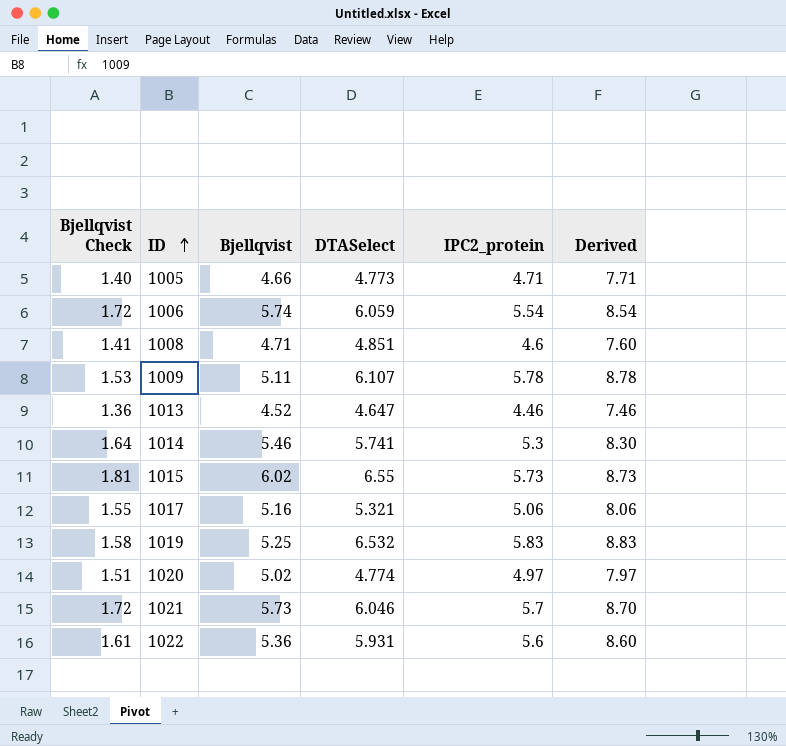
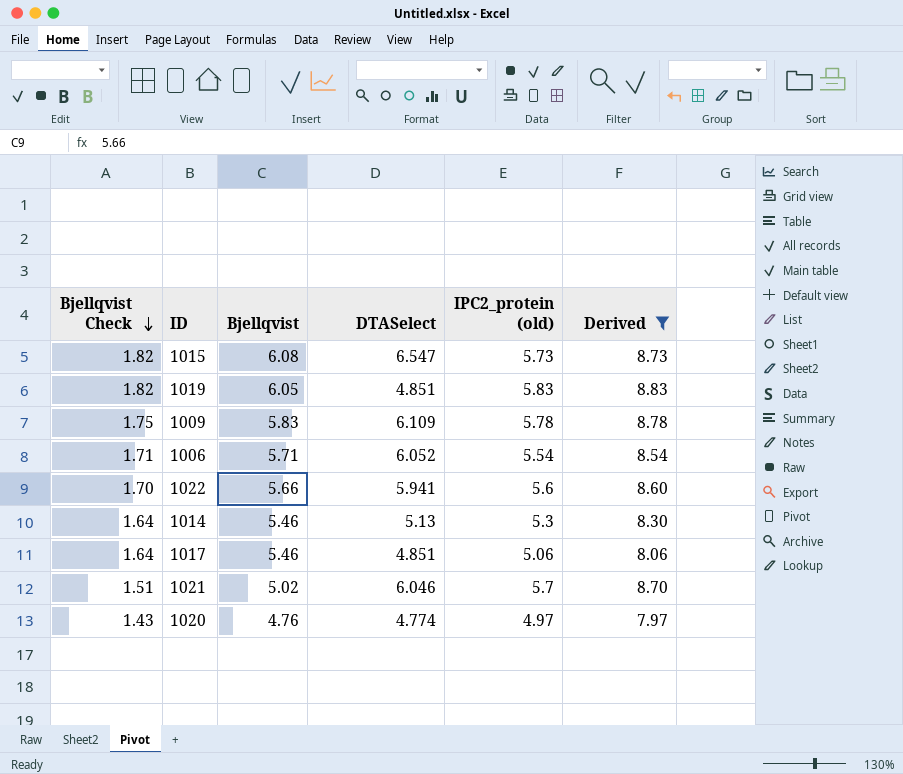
filter: none -> Derived >= 7.97
row order: ID ascending -> Bjellqvist Check descending
column name: IPC2_protein -> IPC2_protein (old)
1015 | Bjellqvist Check: 1.81 -> 1.82
1015 | Bjellqvist: 6.02 -> 6.08
1015 | DTASelect: 6.55 -> 6.547
1019 | Bjellqvist Check: 1.58 -> 1.82
1019 | Bjellqvist: 5.25 -> 6.05
1019 | DTASelect: 6.532 -> 4.851
1009 | Bjellqvist Check: 1.53 -> 1.75
1009 | Bjellqvist: 5.11 -> 5.83
1009 | DTASelect: 6.107 -> 6.109
1006 | Bjellqvist Check: 1.72 -> 1.71
1006 | Bjellqvist: 5.74 -> 5.71
1006 | DTASelect: 6.059 -> 6.052
1022 | Bjellqvist Check: 1.61 -> 1.70
1022 | Bjellqvist: 5.36 -> 5.66
1022 | DTASelect: 5.931 -> 5.941
1014 | DTASelect: 5.741 -> 5.13
1017 | Bjellqvist Check: 1.55 -> 1.64
1017 | Bjellqvist: 5.16 -> 5.46
1017 | DTASelect: 5.321 -> 4.851
1021 | Bjellqvist Check: 1.72 -> 1.51
1021 | Bjellqvist: 5.73 -> 5.02
1020 | Bjellqvist Check: 1.51 -> 1.43
1020 | Bjellqvist: 5.02 -> 4.76

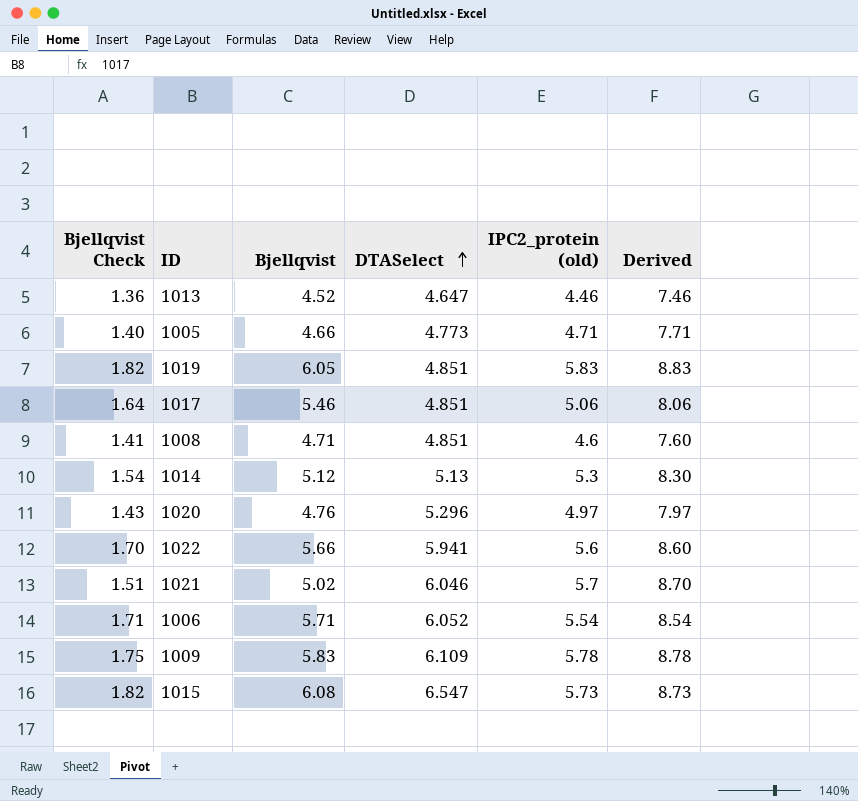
filter: Derived >= 7.97 -> none
row order: Bjellqvist Check descending -> DTASelect ascending
1014 | Bjellqvist Check: 1.64 -> 1.54
1014 | Bjellqvist: 5.46 -> 5.12
1020 | DTASelect: 4.774 -> 5.296

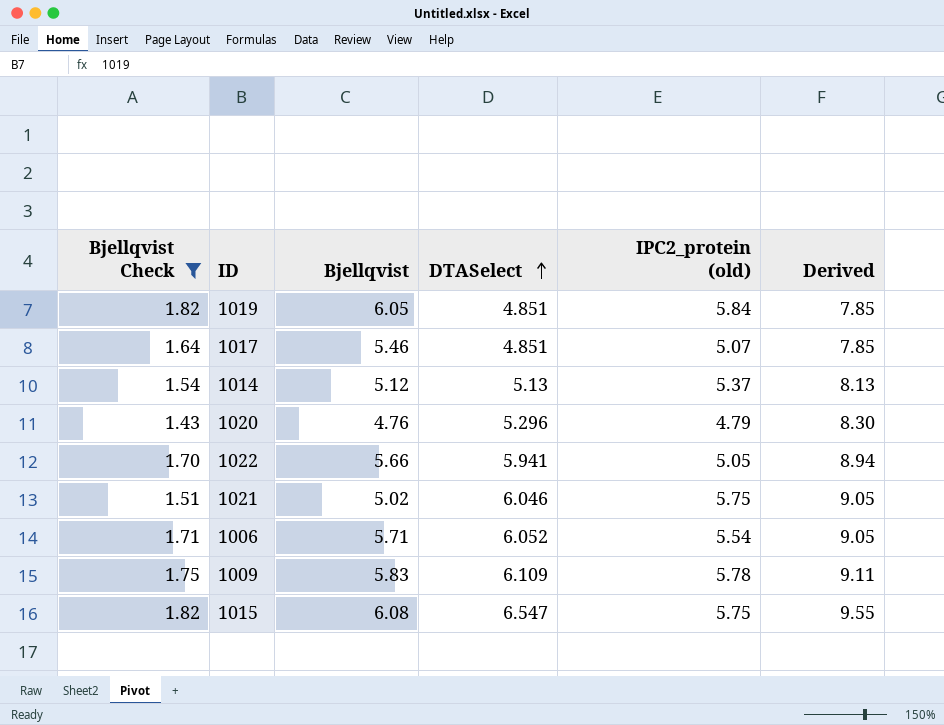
filter: none -> Bjellqvist Check >= 1.43
column Derived | formula: [IPC2_protein (old)] + 3 -> [DTASelect] + 3
1019 | IPC2_protein (old): 5.83 -> 5.84
1017 | IPC2_protein (old): 5.06 -> 5.07
1014 | IPC2_protein (old): 5.3 -> 5.37
1020 | IPC2_protein (old): 4.97 -> 4.79
1022 | IPC2_protein (old): 5.6 -> 5.05
1021 | IPC2_protein (old): 5.7 -> 5.75
1015 | IPC2_protein (old): 5.73 -> 5.75

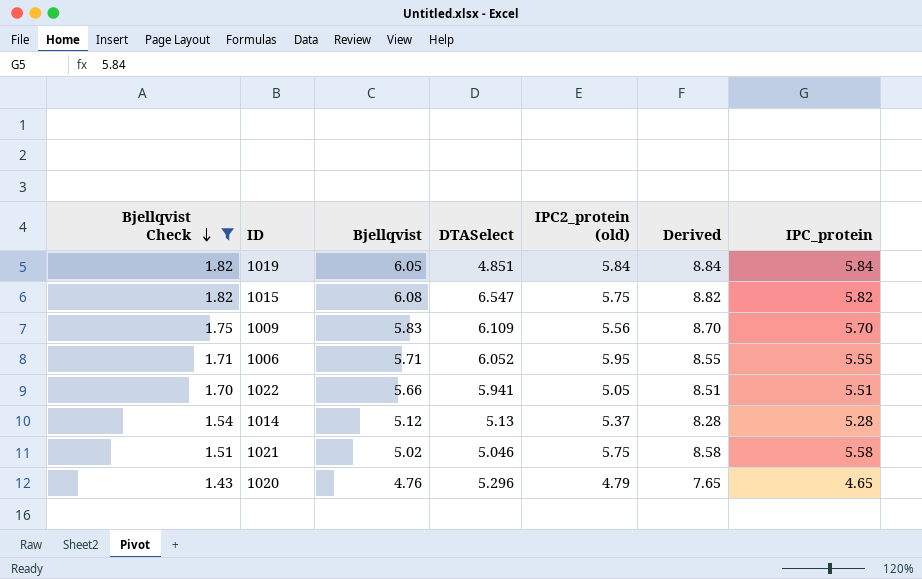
row order: DTASelect ascending -> Bjellqvist Check descending
column Derived | formula: [DTASelect] + 3 -> [IPC_protein] + 3
column IPC_protein | position: none -> 7
row 1017: 1.64 | 5.46 | 4.851 | 5.07 | 7.85 -> none
1009 | IPC2_protein (old): 5.78 -> 5.56
1006 | IPC2_protein (old): 5.54 -> 5.95
1021 | DTASelect: 6.046 -> 5.046

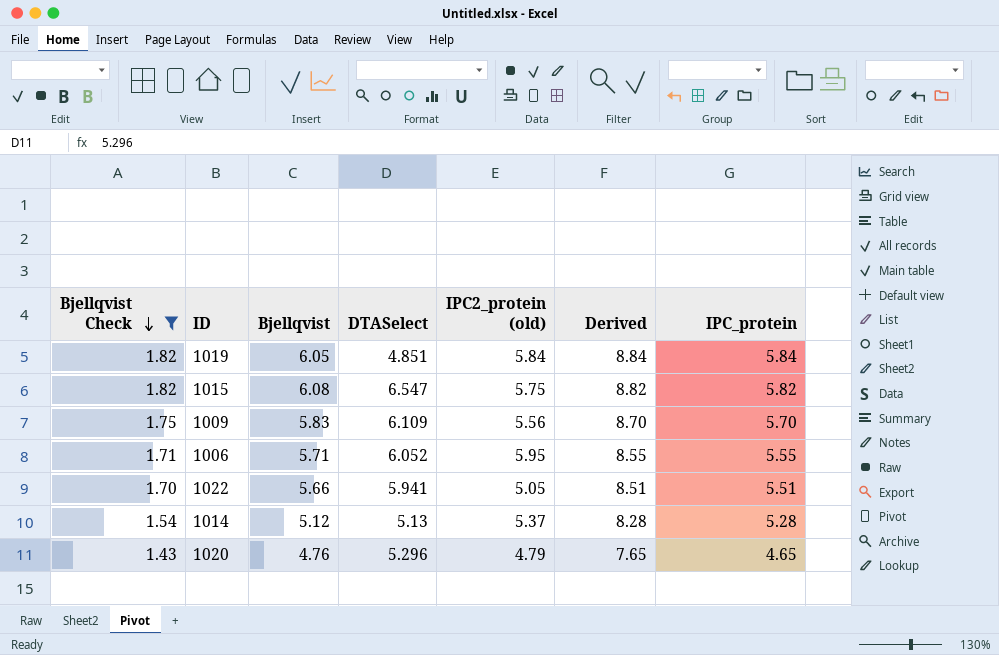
row 1021: 1.51 | 5.02 | 5.046 | 5.75 | 8.58 | 5.58 -> none

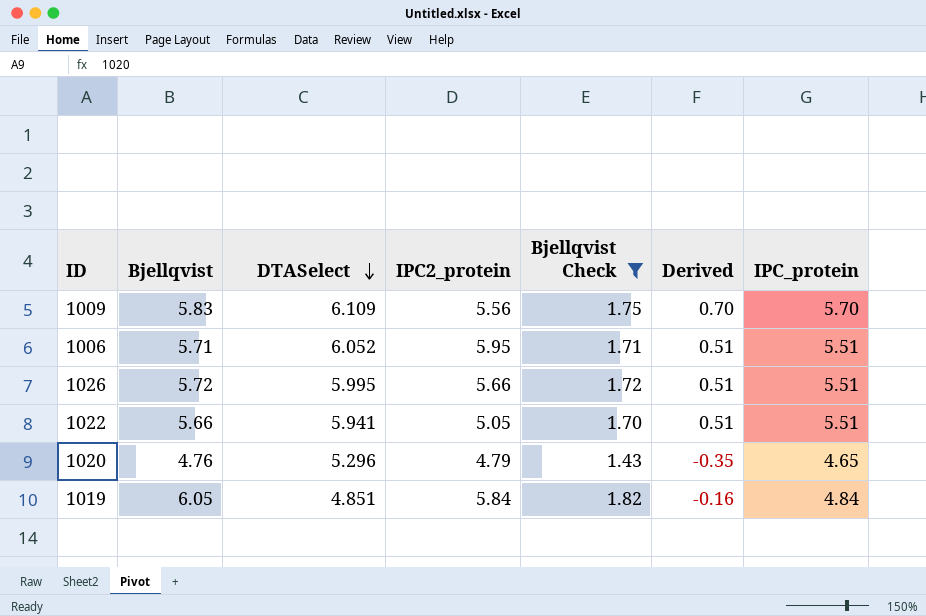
row order: Bjellqvist Check descending -> DTASelect descending
column name: IPC2_protein (old) -> IPC2_protein
column Bjellqvist Check | position: 1 -> 5
column Derived | formula: [IPC_protein] + 3 -> [IPC_protein] - 5
row 1015: 1.82 | 6.08 | 6.547 | 5.75 | 8.82 | 5.82 -> none
row 1014: 1.54 | 5.12 | 5.13 | 5.37 | 8.28 | 5.28 -> none
1006 | IPC_protein: 5.55 -> 5.51
row 1026: none -> 5.72 | 5.995 | 5.66 | 1.72 | 0.51 | 5.51
1019 | IPC_protein: 5.84 -> 4.84

